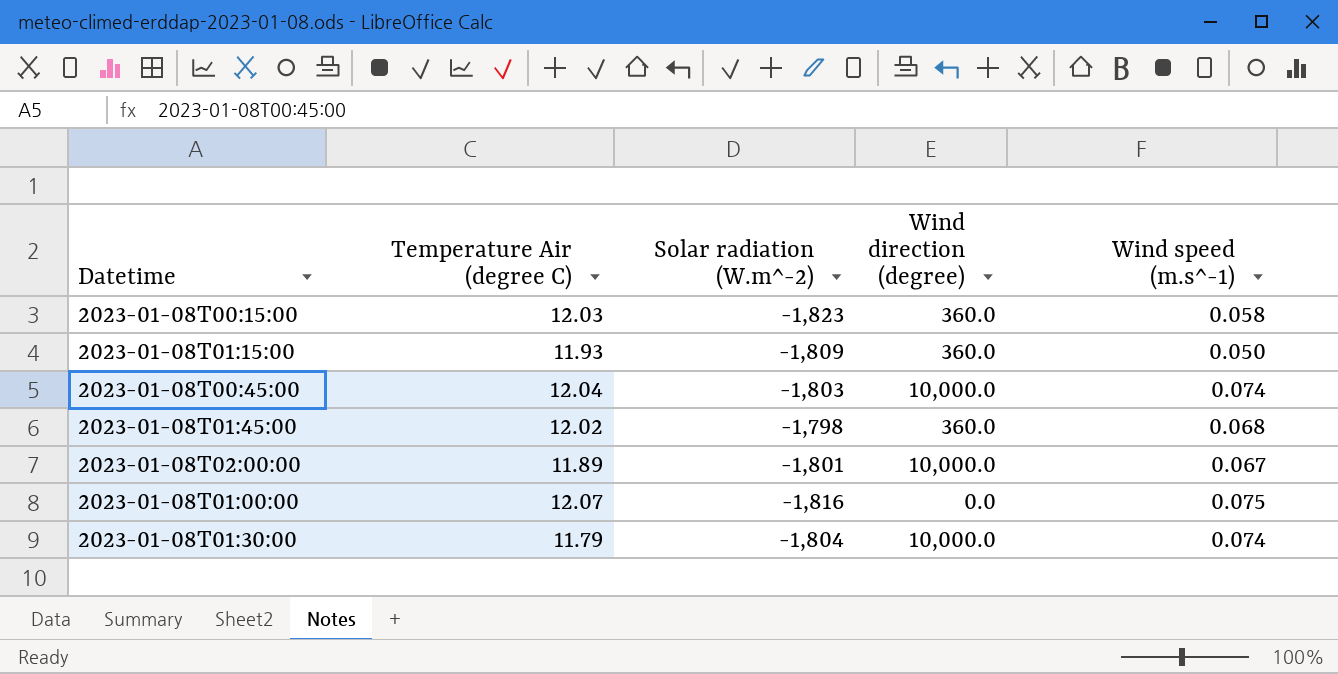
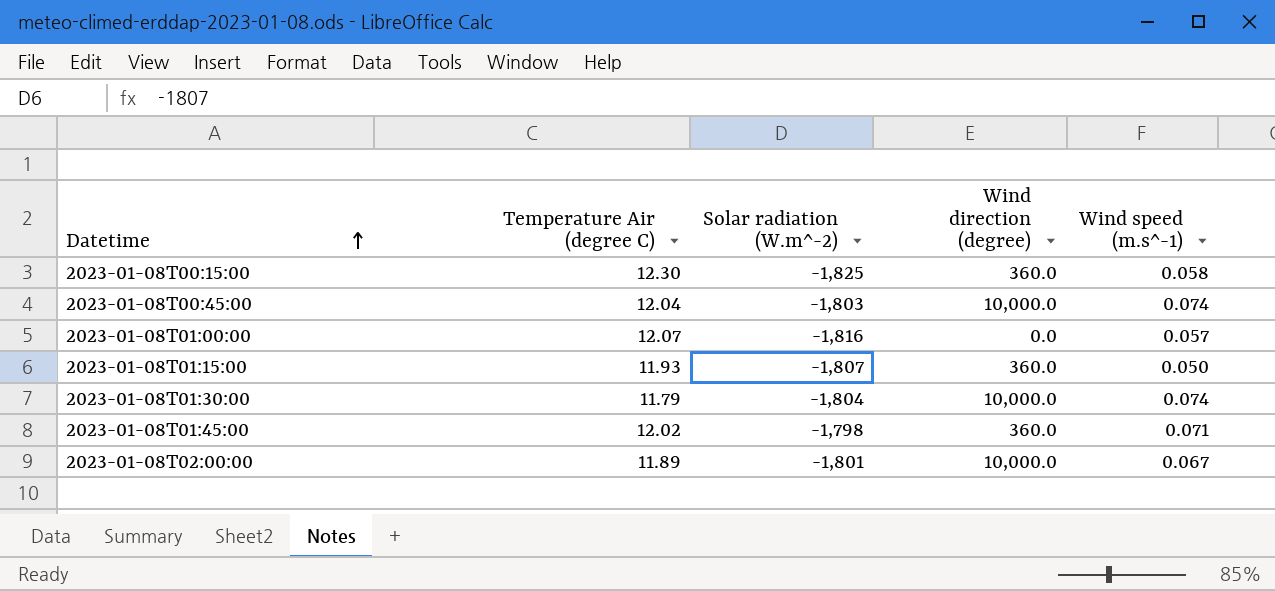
row order: none -> Datetime ascending
2023-01-08T00:15:00 | Temperature Air (degree C): 12.03 -> 12.30
2023-01-08T00:15:00 | Solar radiation (W.m^-2): -1,823 -> -1,825
2023-01-08T01:00:00 | Wind speed (m.s^-1): 0.075 -> 0.057
2023-01-08T01:15:00 | Solar radiation (W.m^-2): -1,809 -> -1,807
2023-01-08T01:45:00 | Wind speed (m.s^-1): 0.068 -> 0.071

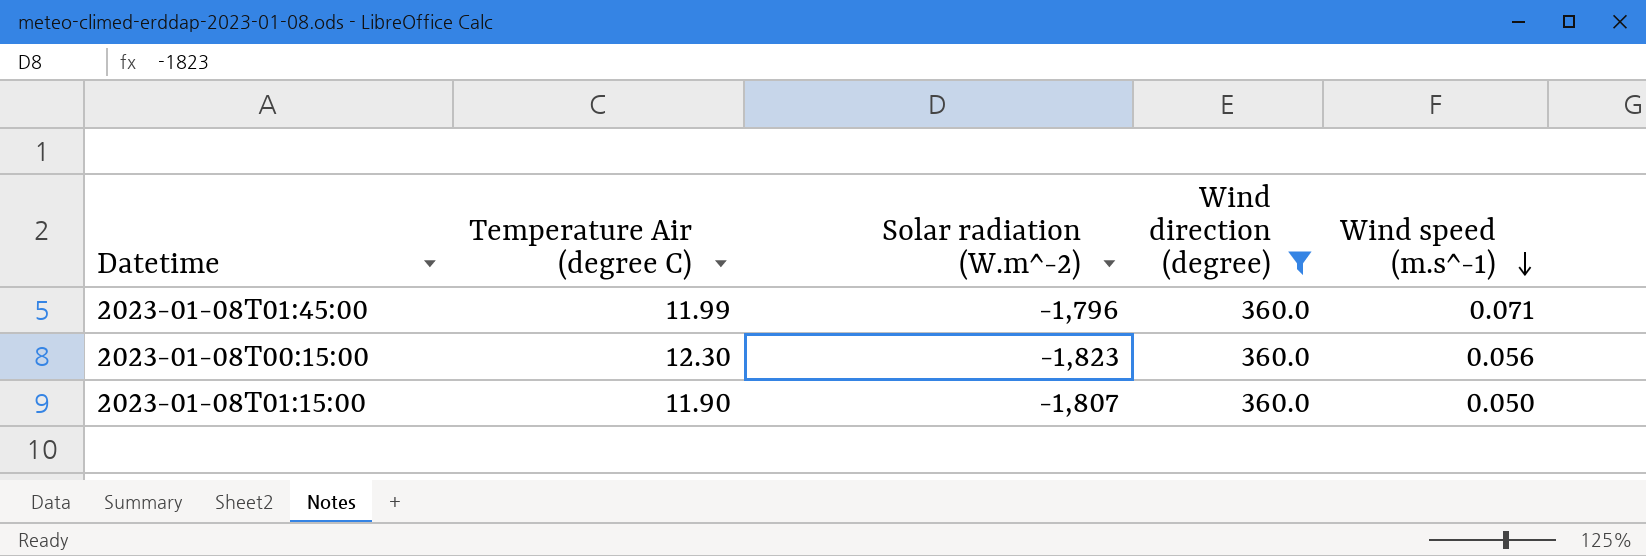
filter: none -> Wind direction (degree) = 360.0
row order: Datetime ascending -> Wind speed (m.s^-1) descending
2023-01-08T01:45:00 | Temperature Air (degree C): 12.02 -> 11.99
2023-01-08T01:45:00 | Solar radiation (W.m^-2): -1,798 -> -1,796
2023-01-08T00:15:00 | Solar radiation (W.m^-2): -1,825 -> -1,823
2023-01-08T00:15:00 | Wind speed (m.s^-1): 0.058 -> 0.056
2023-01-08T01:15:00 | Temperature Air (degree C): 11.93 -> 11.90

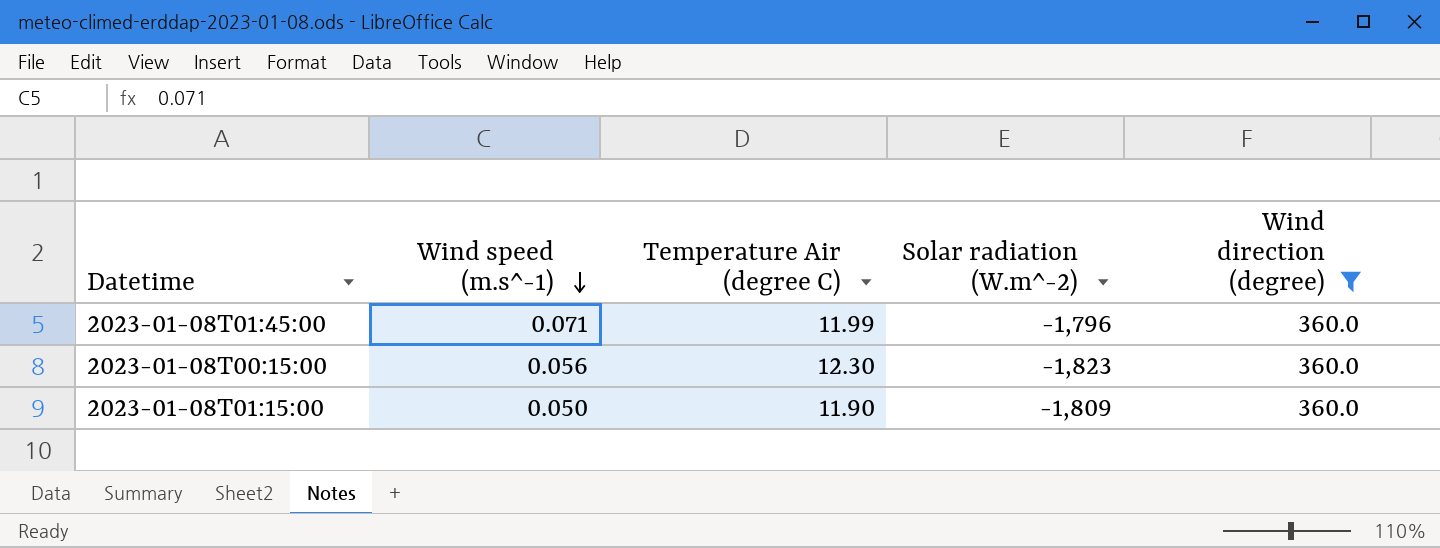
column Wind speed (m.s^-1) | position: 5 -> 2
2023-01-08T01:15:00 | Solar radiation (W.m^-2): -1,807 -> -1,809

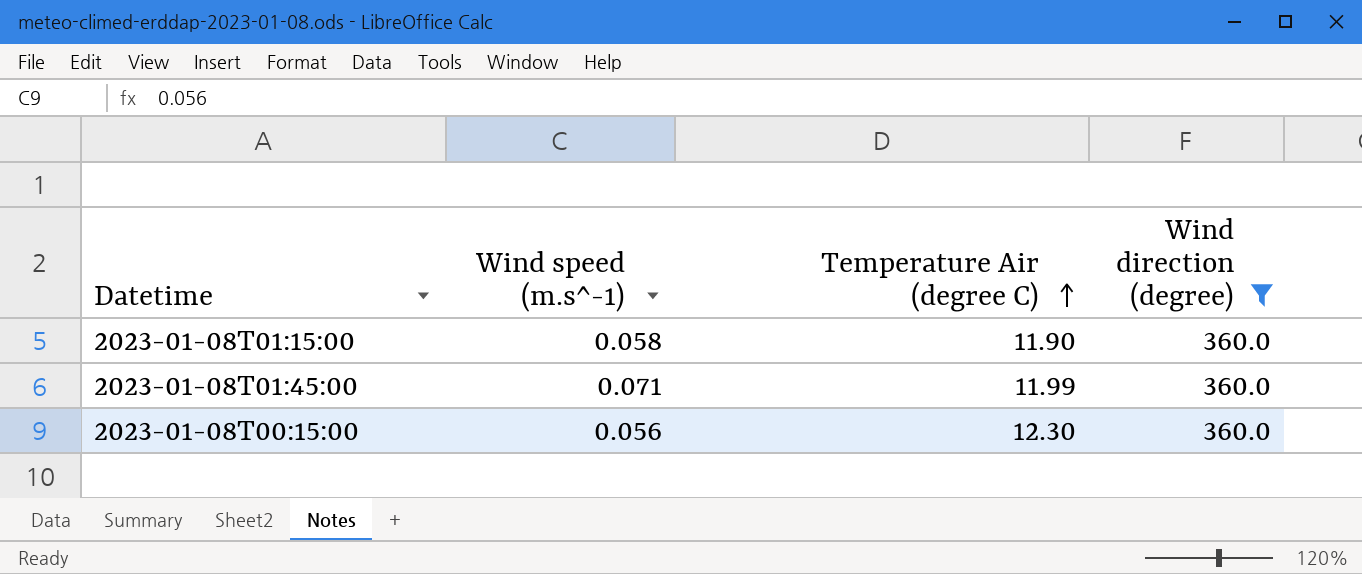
row order: Wind speed (m.s^-1) descending -> Temperature Air (degree C) ascending
column Solar radiation (W.m^-2) | position: 4 -> none
2023-01-08T01:15:00 | Wind speed (m.s^-1): 0.050 -> 0.058

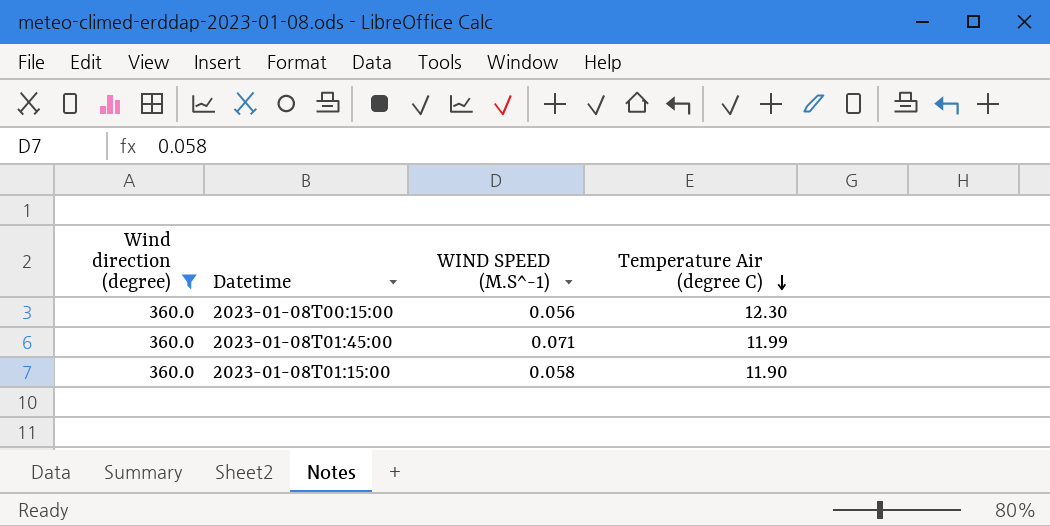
row order: Temperature Air (degree C) ascending -> Temperature Air (degree C) descending
column Wind direction (degree) | position: 4 -> 1
column name: Wind speed (m.s^-1) -> WIND SPEED (M.S^-1)

